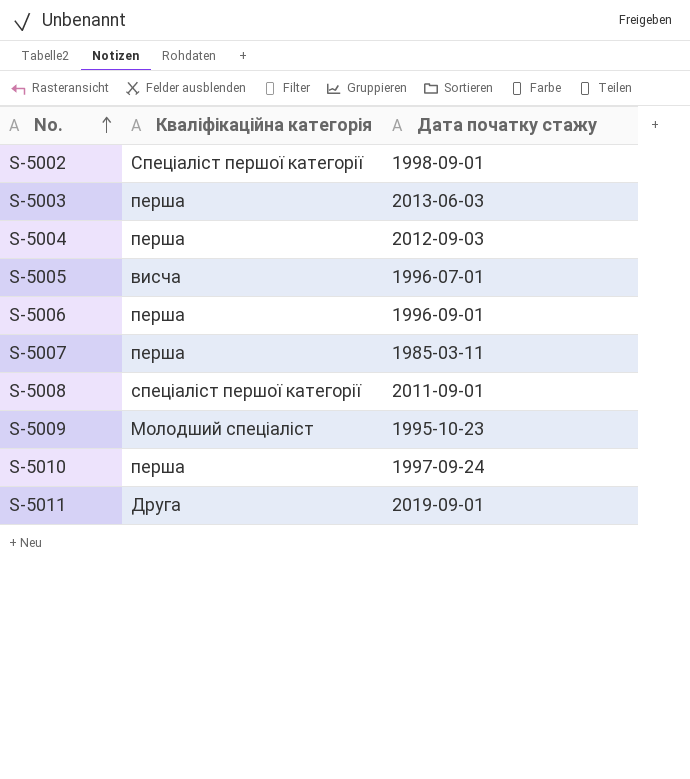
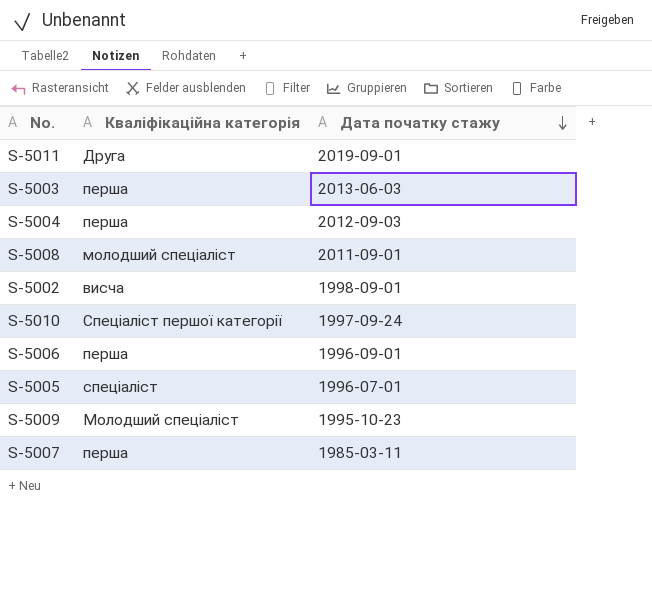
row order: No. ascending -> Дата початку стажу descending
S-5008 | Кваліфікаційна категорія: спеціаліст першої категорії -> молодший спеціаліст
S-5002 | Кваліфікаційна категорія: Спеціаліст першої категорії -> висча
S-5010 | Кваліфікаційна категорія: перша -> Спеціаліст першої категорії
S-5005 | Кваліфікаційна категорія: висча -> спеціаліст

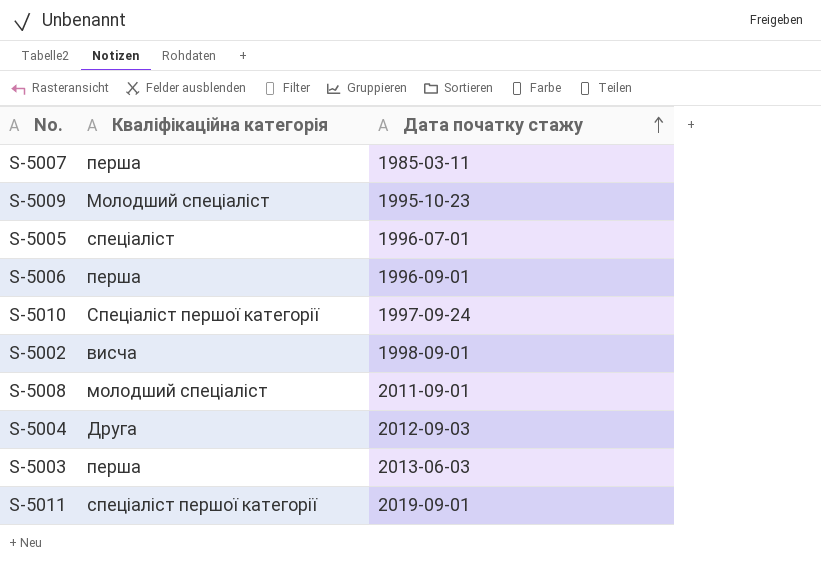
row order: Дата початку стажу descending -> Дата початку стажу ascending
S-5004 | Кваліфікаційна категорія: перша -> Друга
S-5011 | Кваліфікаційна категорія: Друга -> спеціаліст першої категорії

